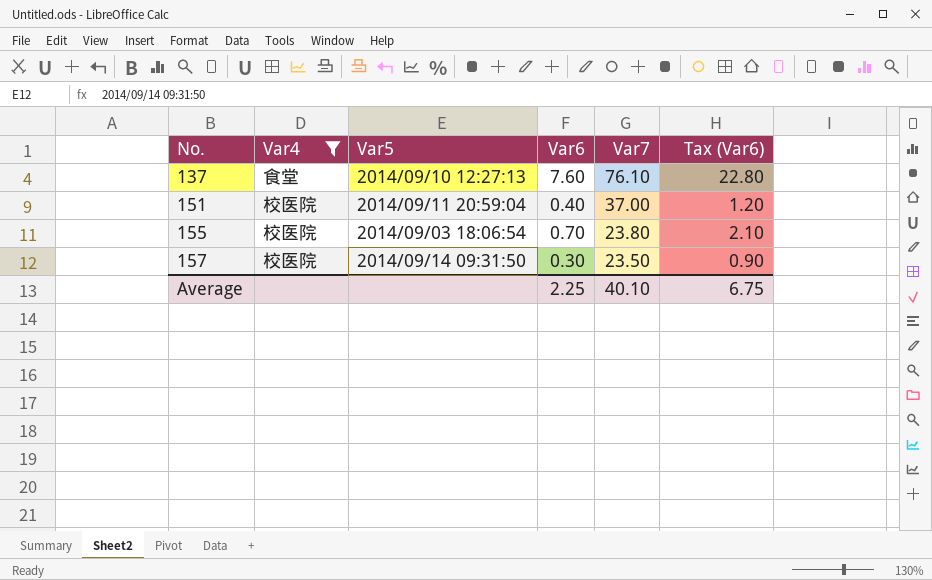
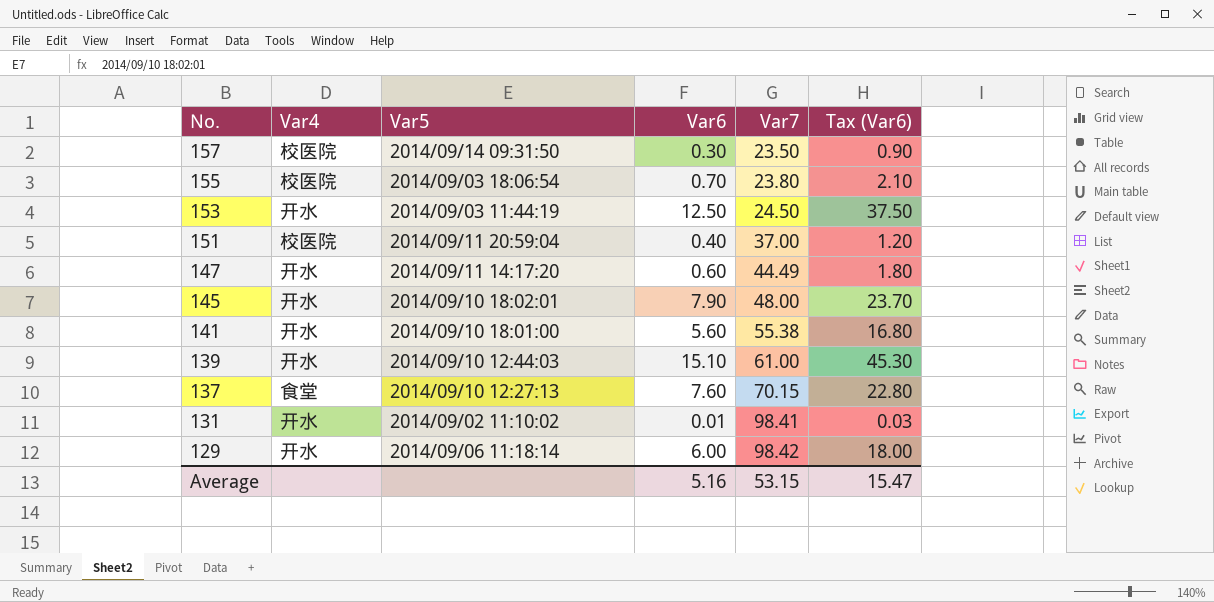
filter: Var4 != 开水 -> none
row order: No. ascending -> No. descending
137 | Var7: 76.10 -> 70.15
Average | Var6: 2.25 -> 5.16
Average | Var7: 40.10 -> 53.15
Average | Tax (Var6): 6.75 -> 15.47

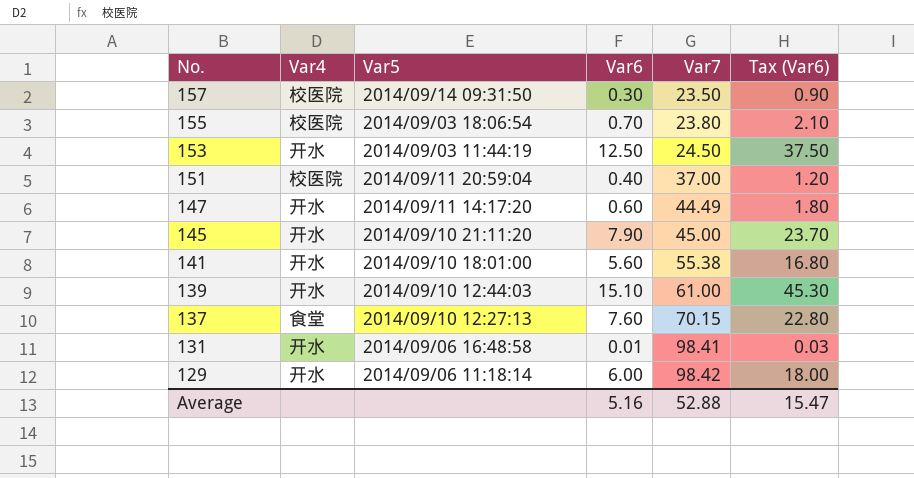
145 | Var5: 2014/09/10 18:02:01 -> 2014/09/10 21:11:20
145 | Var7: 48.00 -> 45.00
131 | Var5: 2014/09/02 11:10:02 -> 2014/09/06 16:48:58
Average | Var7: 53.15 -> 52.88

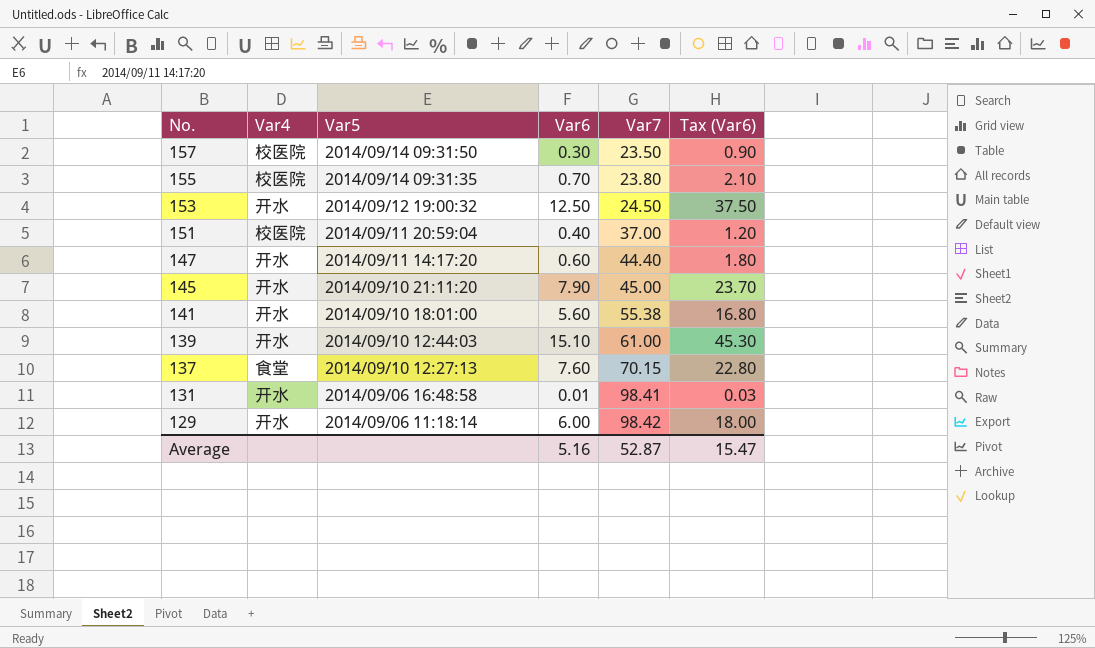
155 | Var5: 2014/09/03 18:06:54 -> 2014/09/14 09:31:35
153 | Var5: 2014/09/03 11:44:19 -> 2014/09/12 19:00:32
147 | Var7: 44.49 -> 44.40
Average | Var7: 52.88 -> 52.87

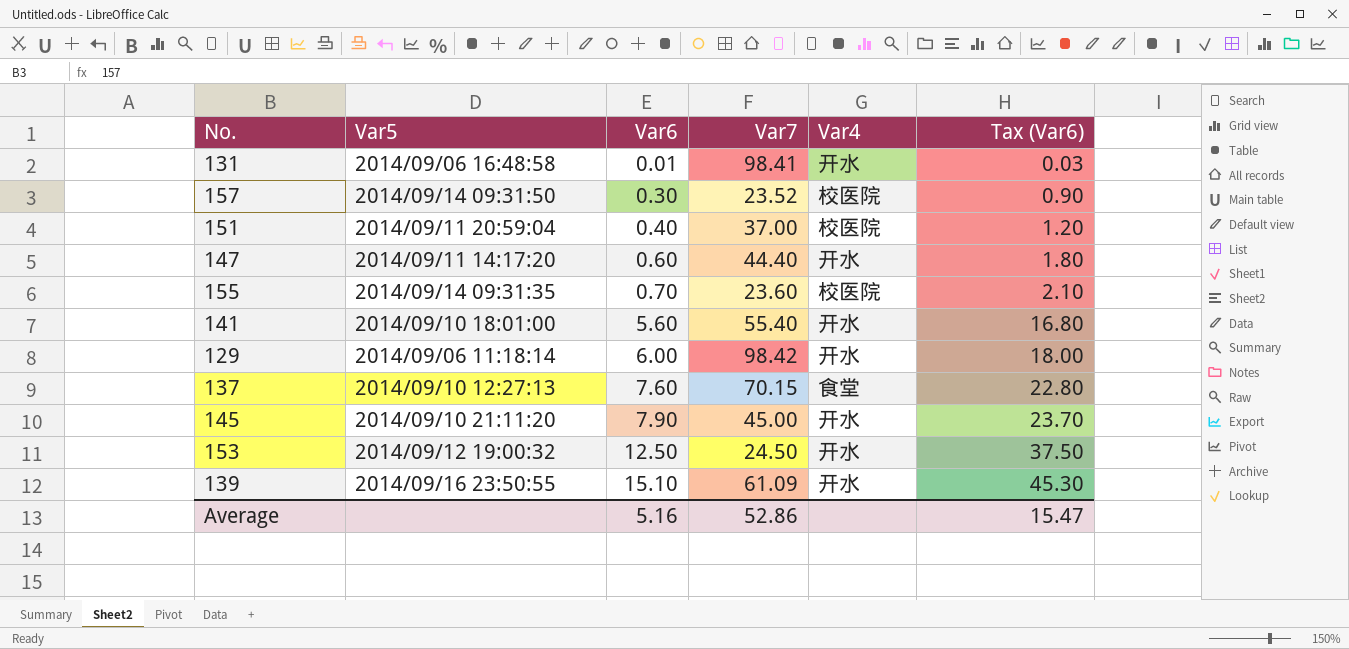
row order: No. descending -> Var6 ascending
column Var4 | position: 2 -> 5
157 | Var7: 23.50 -> 23.52
155 | Var7: 23.80 -> 23.60
141 | Var7: 55.38 -> 55.40
139 | Var5: 2014/09/10 12:44:03 -> 2014/09/16 23:50:55
139 | Var7: 61.00 -> 61.09
Average | Var7: 52.87 -> 52.86

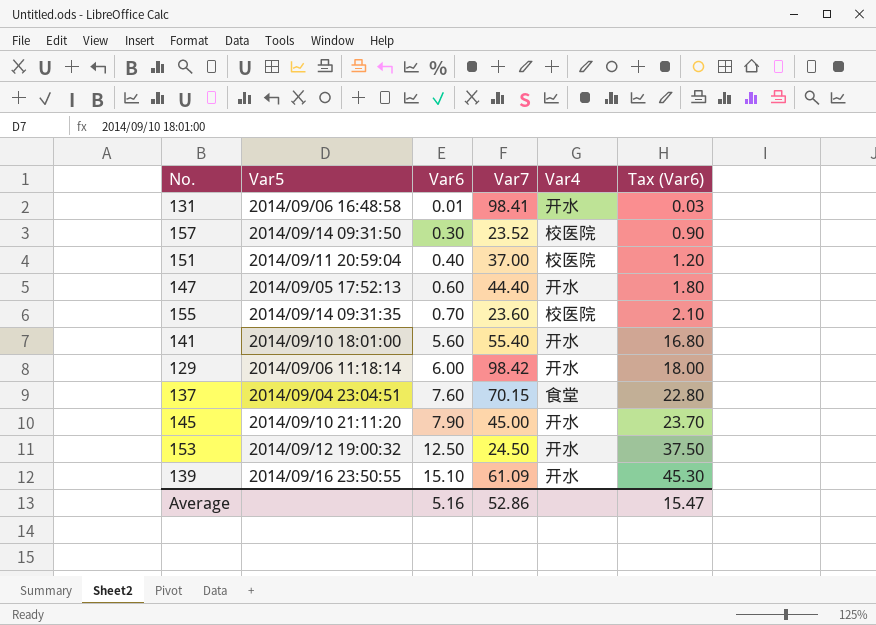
147 | Var5: 2014/09/11 14:17:20 -> 2014/09/05 17:52:13
137 | Var5: 2014/09/10 12:27:13 -> 2014/09/04 23:04:51

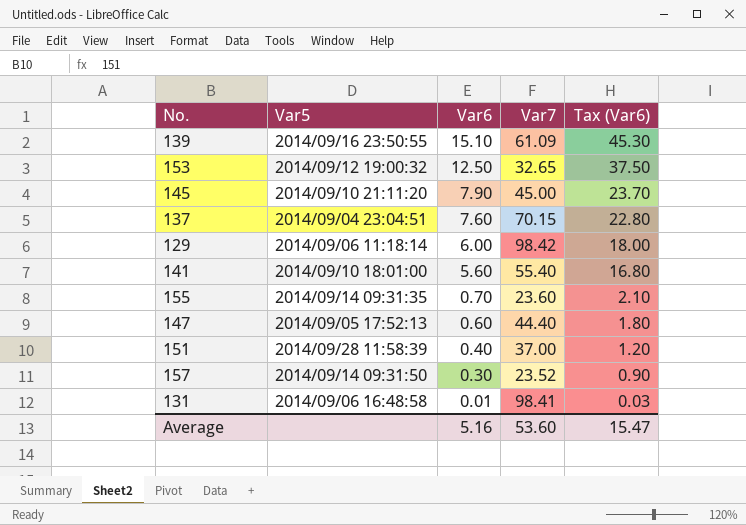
row order: Var6 ascending -> Var6 descending
column Var4 | position: 5 -> none
153 | Var7: 24.50 -> 32.65
151 | Var5: 2014/09/11 20:59:04 -> 2014/09/28 11:58:39
Average | Var7: 52.86 -> 53.60

